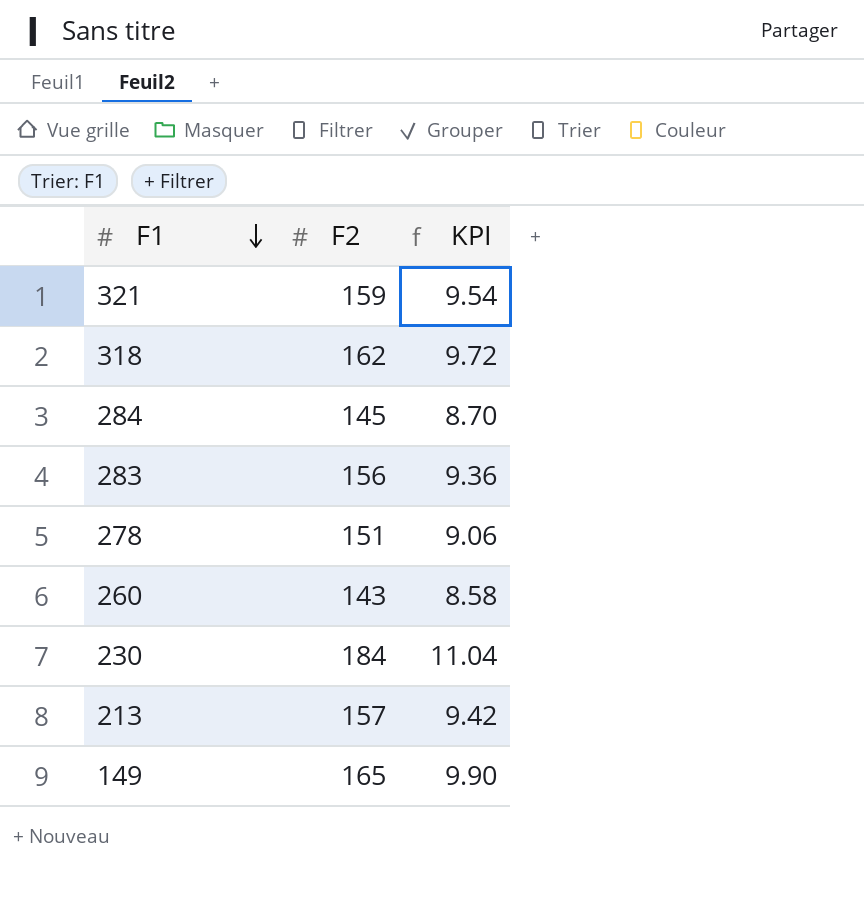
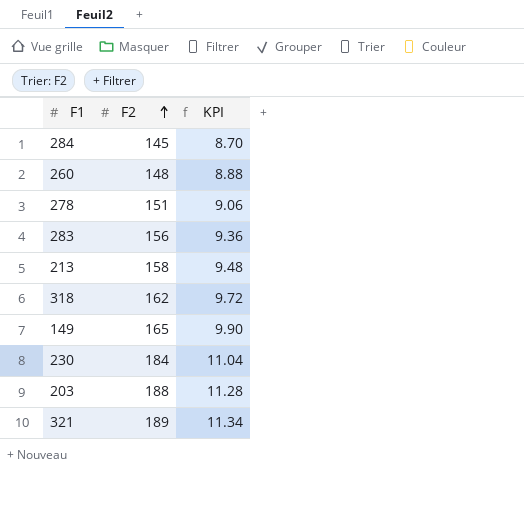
row order: F1 descending -> F2 ascending
260 | F2: 143 -> 148
260 | KPI: 8.58 -> 8.88
213 | F2: 157 -> 158
213 | KPI: 9.42 -> 9.48
row 203: none -> 188 | 11.28
321 | F2: 159 -> 189
321 | KPI: 9.54 -> 11.34

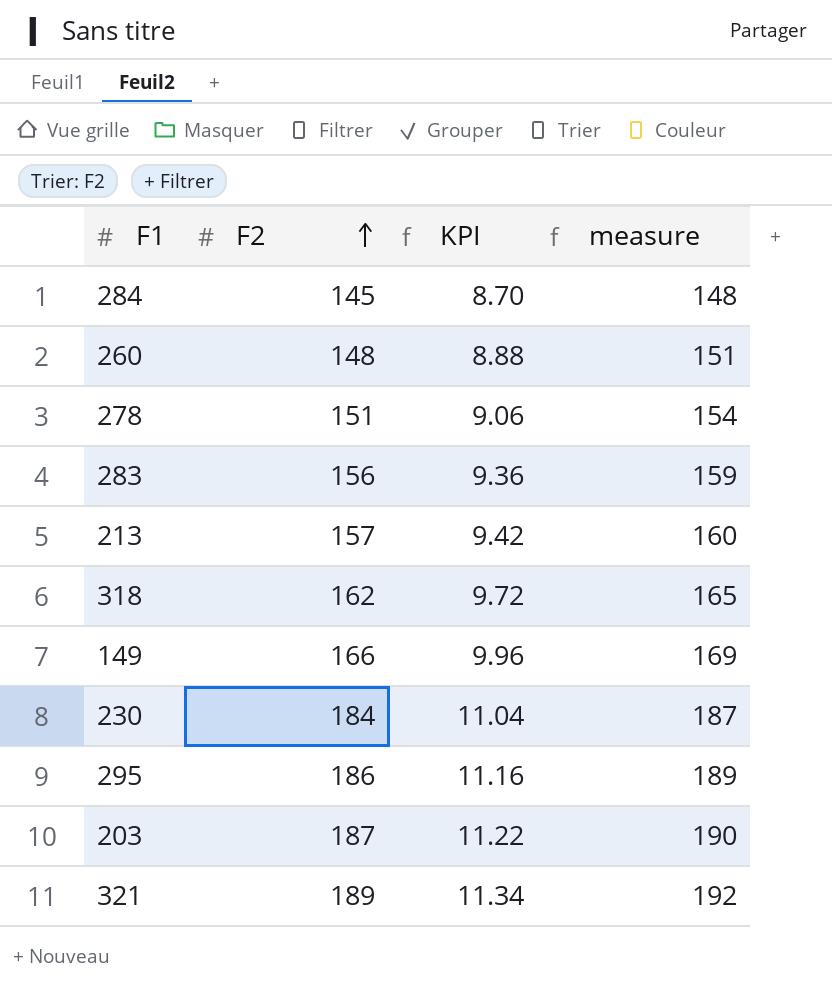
column measure | formula: none -> [F2] + 3
213 | F2: 158 -> 157
213 | KPI: 9.48 -> 9.42
149 | F2: 165 -> 166
149 | KPI: 9.90 -> 9.96
row 295: none -> 186 | 11.16 | 189
203 | F2: 188 -> 187
203 | KPI: 11.28 -> 11.22

